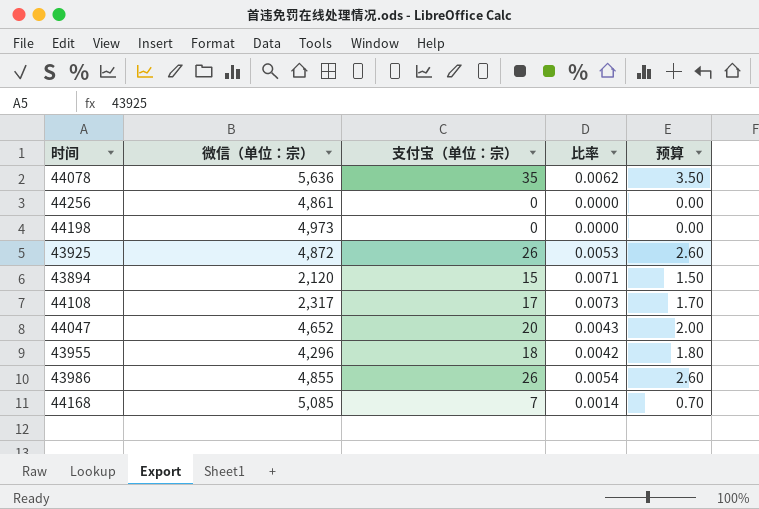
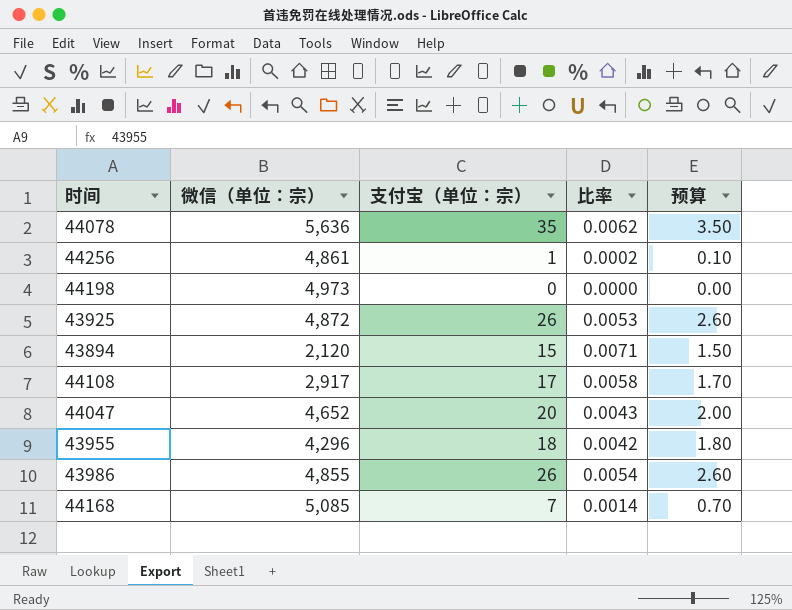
44256 | 支付宝（单位：宗）: 0 -> 1
44256 | 比率: 0.0000 -> 0.0002
44256 | 预算: 0.00 -> 0.10
44108 | 微信（单位：宗）: 2,317 -> 2,917
44108 | 比率: 0.0073 -> 0.0058

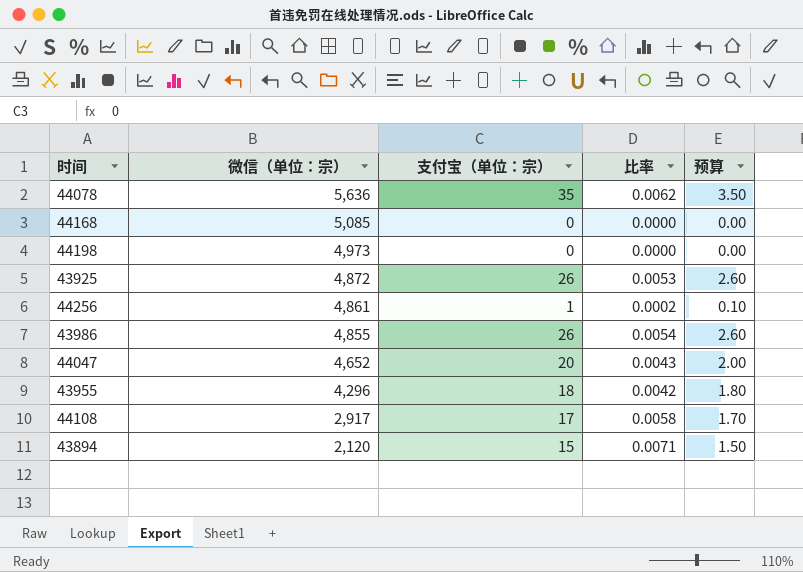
row order: none -> 微信（单位：宗） descending
44168 | 支付宝（单位：宗）: 7 -> 0
44168 | 比率: 0.0014 -> 0.0000
44168 | 预算: 0.70 -> 0.00

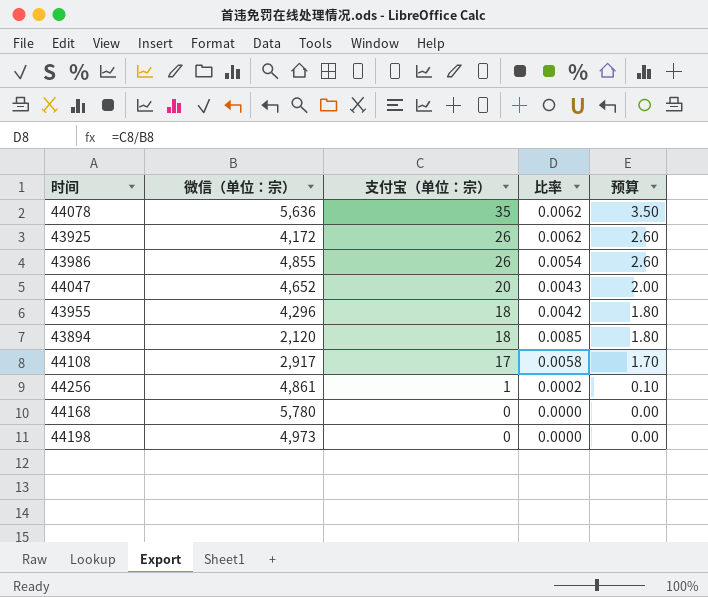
row order: 微信（单位：宗） descending -> 支付宝（单位：宗） descending
43925 | 微信（单位：宗）: 4,872 -> 4,172
43925 | 比率: 0.0053 -> 0.0062
43894 | 支付宝（单位：宗）: 15 -> 18
43894 | 比率: 0.0071 -> 0.0085
43894 | 预算: 1.50 -> 1.80
44168 | 微信（单位：宗）: 5,085 -> 5,780

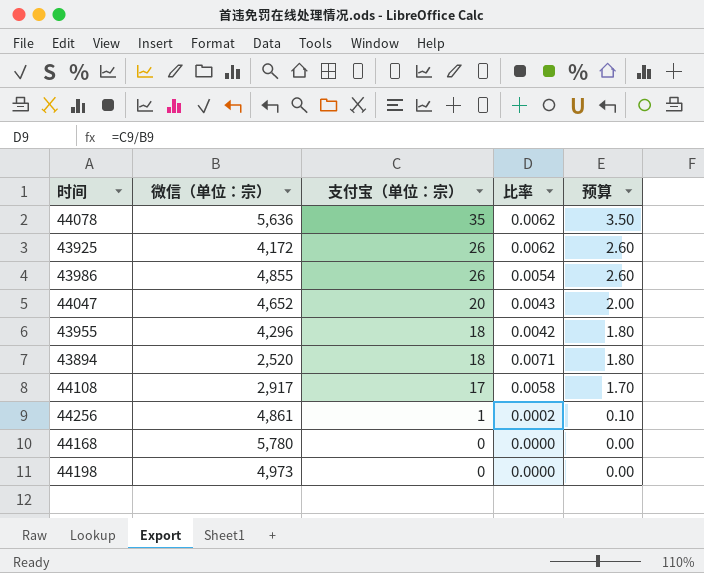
43894 | 微信（单位：宗）: 2,120 -> 2,520
43894 | 比率: 0.0085 -> 0.0071

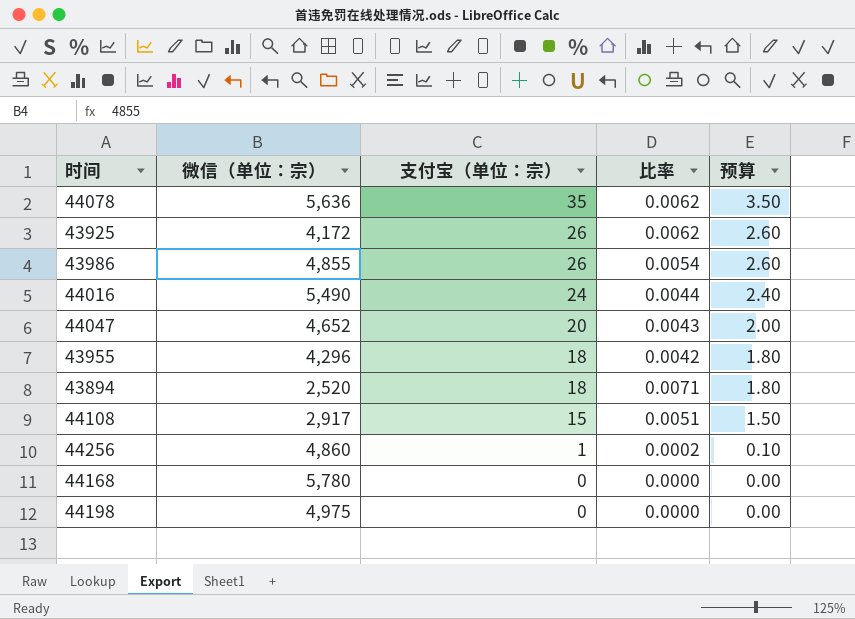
row 44016: none -> 5,490 | 24 | 0.0044 | 2.40
44108 | 支付宝（单位：宗）: 17 -> 15
44108 | 比率: 0.0058 -> 0.0051
44108 | 预算: 1.70 -> 1.50
44256 | 微信（单位：宗）: 4,861 -> 4,860
44198 | 微信（单位：宗）: 4,973 -> 4,975

